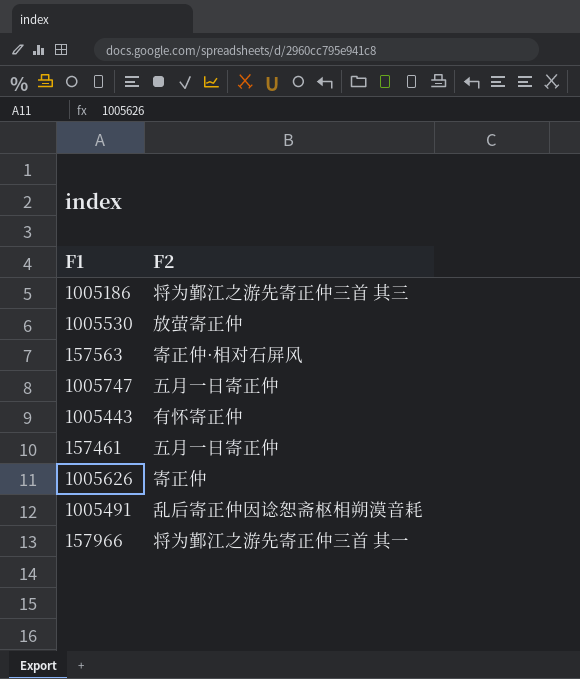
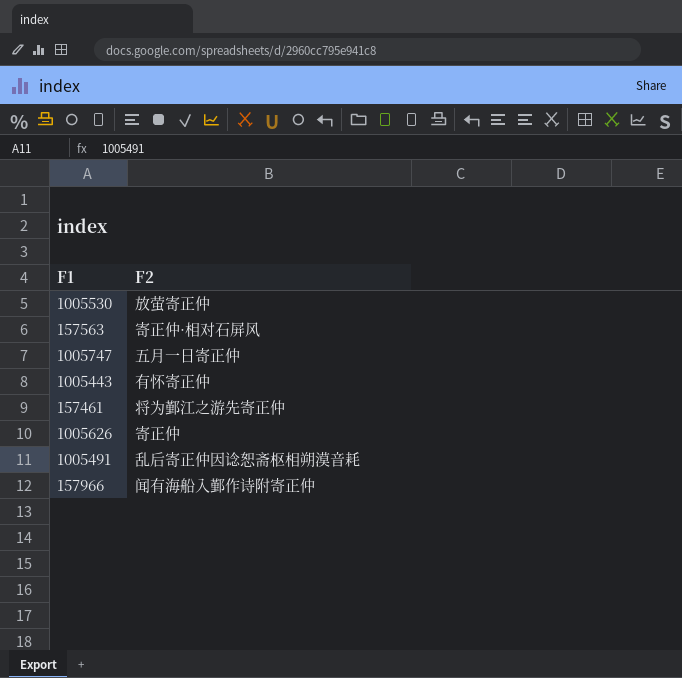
row 1005186: 将为鄞江之游先寄正仲三首 其三 -> none
157461 | F2: 五月一日寄正仲 -> 将为鄞江之游先寄正仲
157966 | F2: 将为鄞江之游先寄正仲三首 其一 -> 闻有海船入鄞作诗附寄正仲

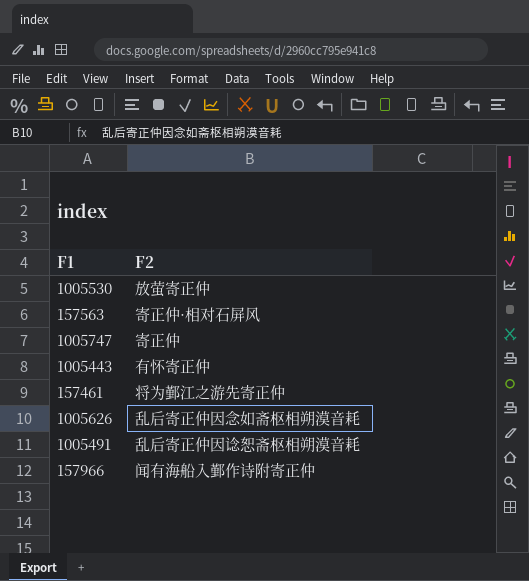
1005747 | F2: 五月一日寄正仲 -> 寄正仲
1005626 | F2: 寄正仲 -> 乱后寄正仲因念如斋枢相朔漠音耗

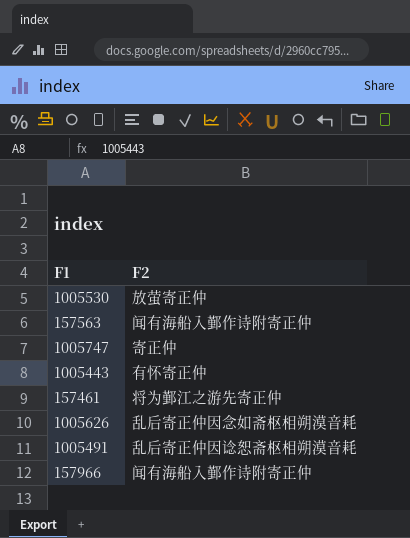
157563 | F2: 寄正仲·相对石屏风 -> 闻有海船入鄞作诗附寄正仲

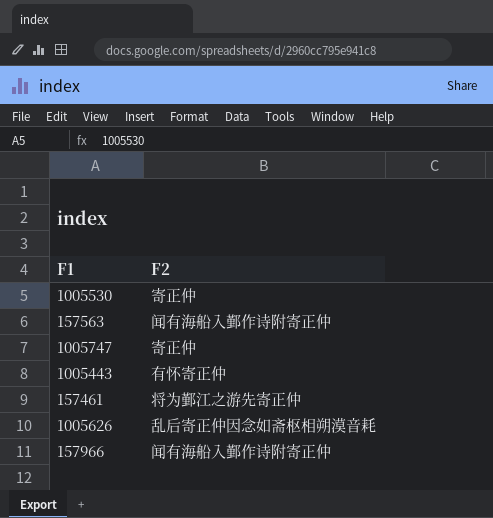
row 1005491: 乱后寄正仲因谂恕斋枢相朔漠音耗 -> none
1005530 | F2: 放萤寄正仲 -> 寄正仲

